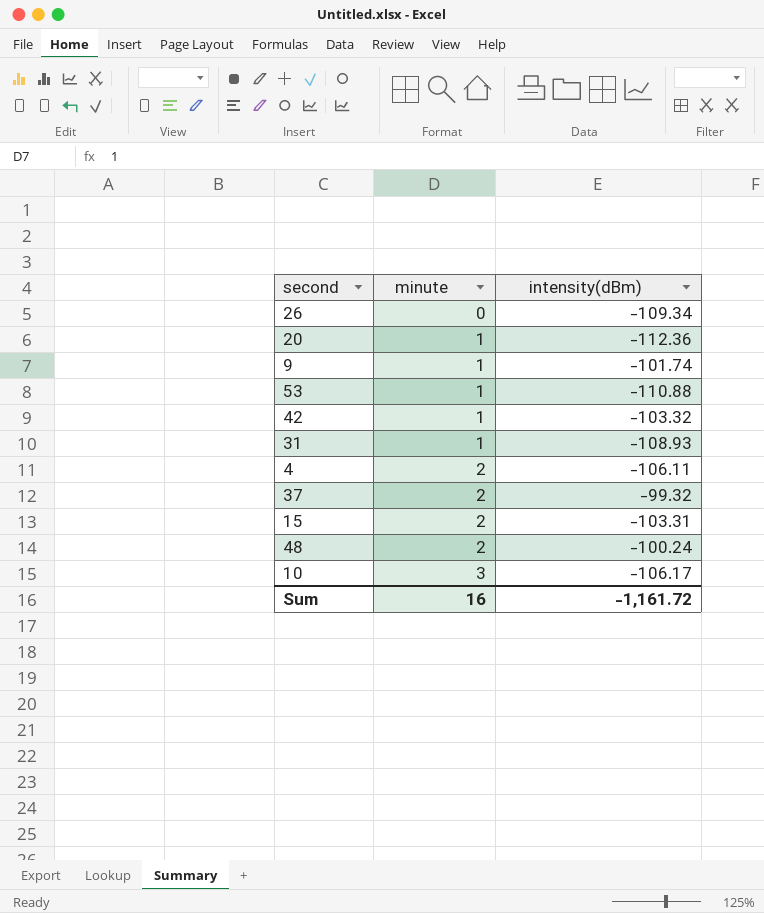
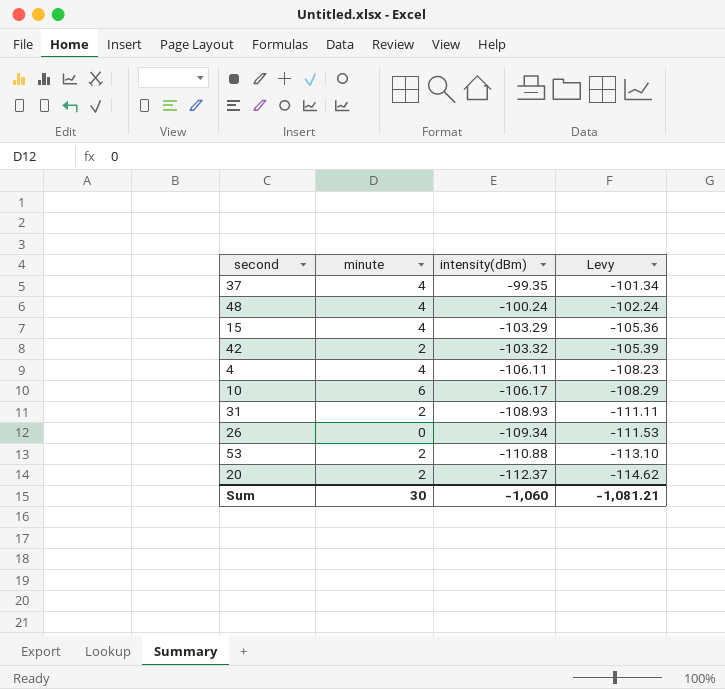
row order: minute ascending -> intensity(dBm) descending
column Levy | formula: none -> [intensity(dBm)] * 1.02
row 9: 1 | -101.74 -> none
37 | minute: 2 -> 4
37 | intensity(dBm): -99.32 -> -99.35
48 | minute: 2 -> 4
15 | minute: 2 -> 4
15 | intensity(dBm): -103.31 -> -103.29
42 | minute: 1 -> 2
4 | minute: 2 -> 4
10 | minute: 3 -> 6
31 | minute: 1 -> 2
53 | minute: 1 -> 2
20 | minute: 1 -> 2
20 | intensity(dBm): -112.36 -> -112.37
Sum | minute: 16 -> 30
Sum | intensity(dBm): -1,161.72 -> -1,060

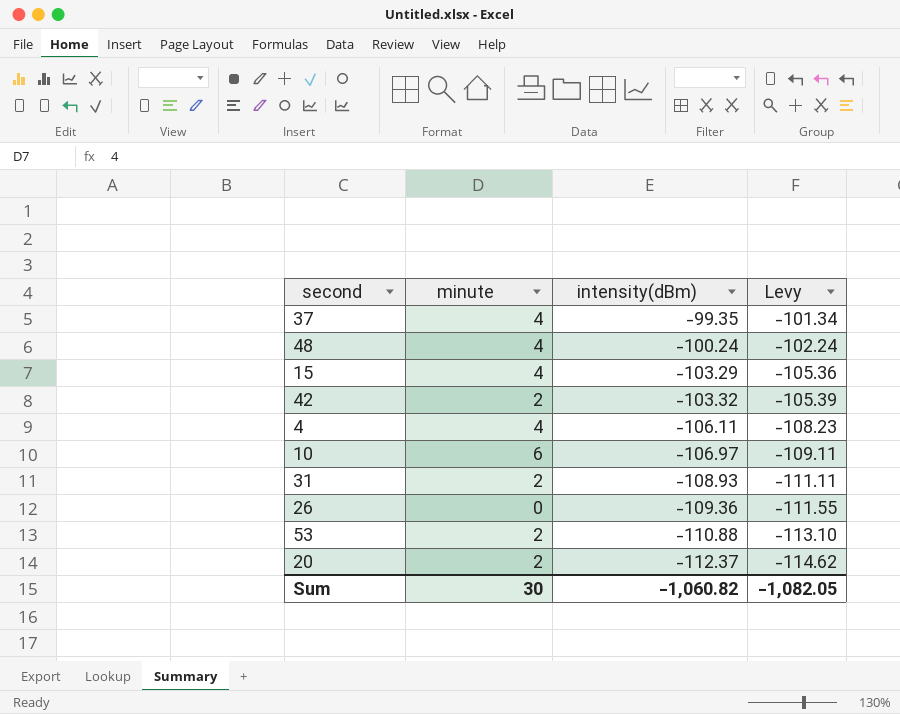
10 | intensity(dBm): -106.17 -> -106.97
10 | Levy: -108.29 -> -109.11
26 | intensity(dBm): -109.34 -> -109.36
26 | Levy: -111.53 -> -111.55
Sum | intensity(dBm): -1,060 -> -1,060.82
Sum | Levy: -1,081.21 -> -1,082.05

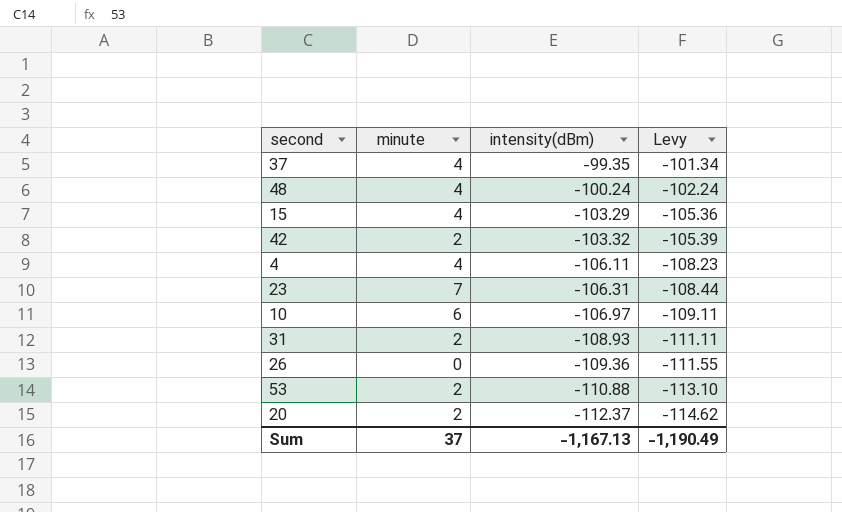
row 23: none -> 7 | -106.31 | -108.44
Sum | minute: 30 -> 37
Sum | intensity(dBm): -1,060.82 -> -1,167.13
Sum | Levy: -1,082.05 -> -1,190.49

